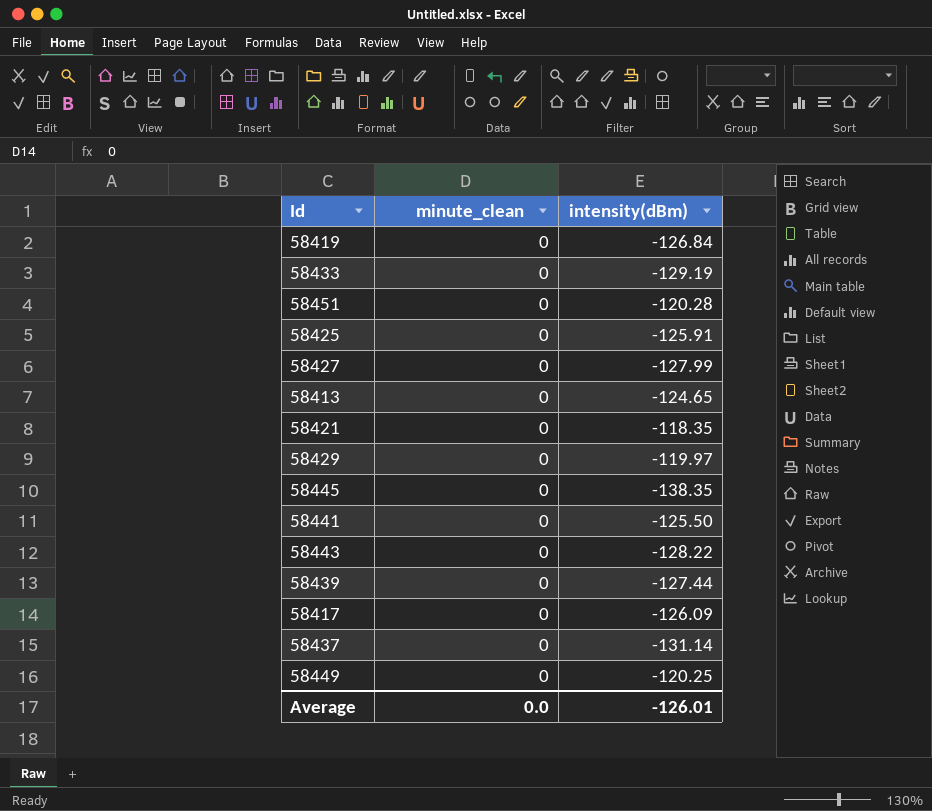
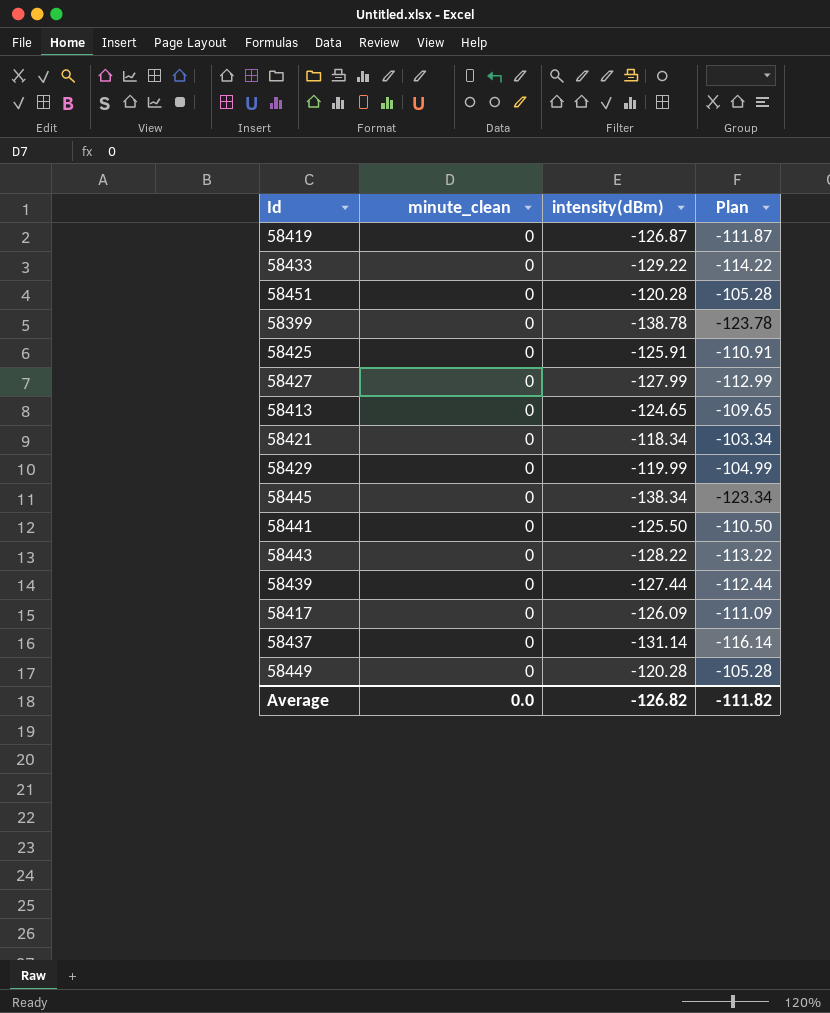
column Plan | formula: none -> [intensity(dBm)] + 15
58419 | intensity(dBm): -126.84 -> -126.87
58433 | intensity(dBm): -129.19 -> -129.22
row 58399: none -> 0 | -138.78 | -123.78
58421 | intensity(dBm): -118.35 -> -118.34
58429 | intensity(dBm): -119.97 -> -119.99
58445 | intensity(dBm): -138.35 -> -138.34
58449 | intensity(dBm): -120.25 -> -120.28
Average | intensity(dBm): -126.01 -> -126.82

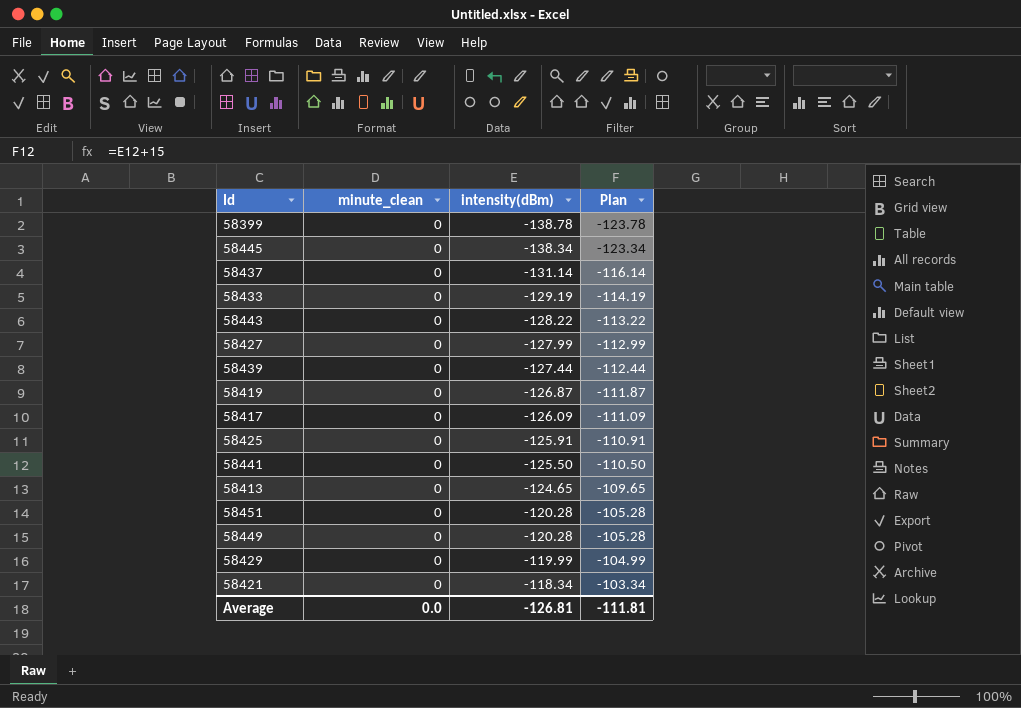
row order: none -> intensity(dBm) ascending
58433 | intensity(dBm): -129.22 -> -129.19
58433 | Plan: -114.22 -> -114.19
Average | intensity(dBm): -126.82 -> -126.81
Average | Plan: -111.82 -> -111.81

